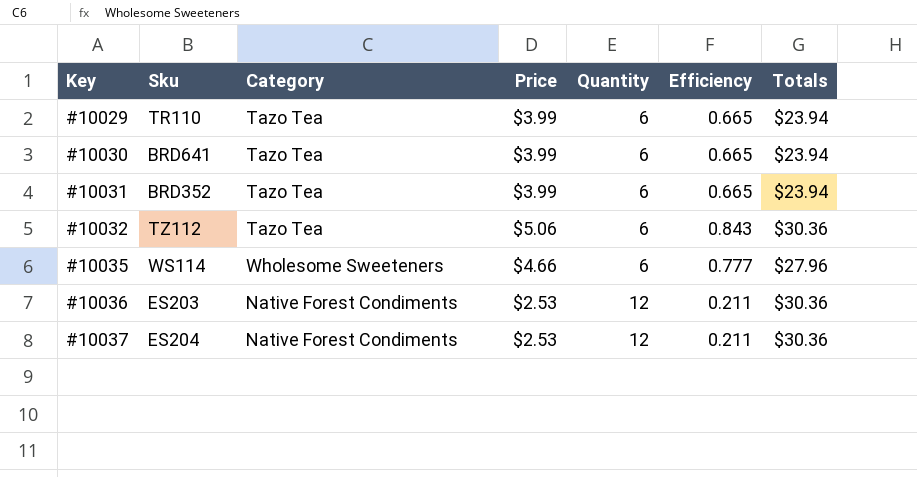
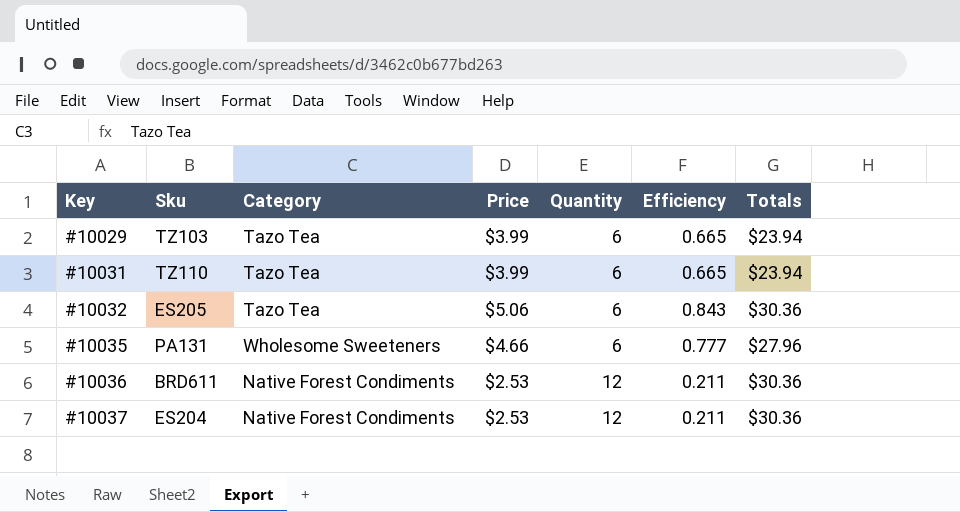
row #10030: BRD641 | Tazo Tea | $3.99 | 6 | 0.665 | $23.94 -> none
#10029 | Sku: TR110 -> TZ103
#10031 | Sku: BRD352 -> TZ110
#10032 | Sku: TZ112 -> ES205
#10035 | Sku: WS114 -> PA131
#10036 | Sku: ES203 -> BRD611

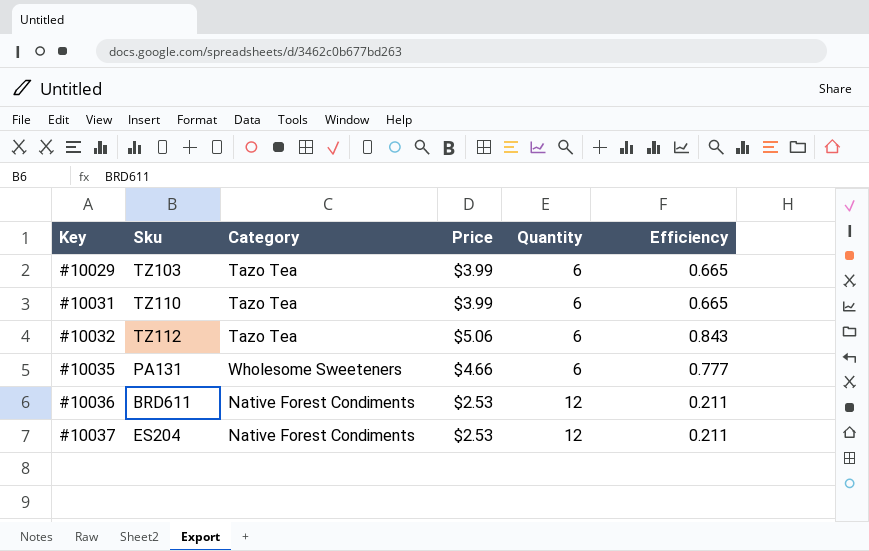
column Totals | formula: [Price] * [Quantity] -> none
#10032 | Sku: ES205 -> TZ112

